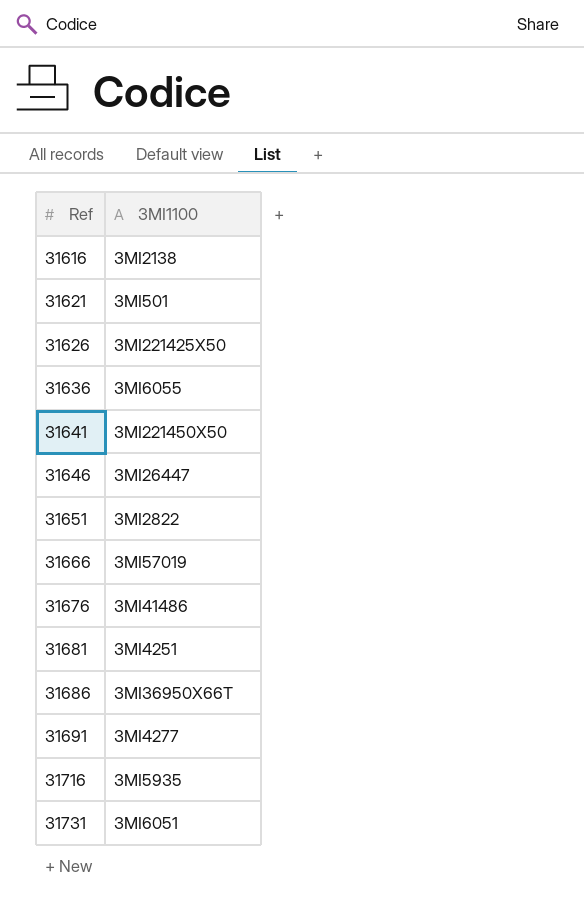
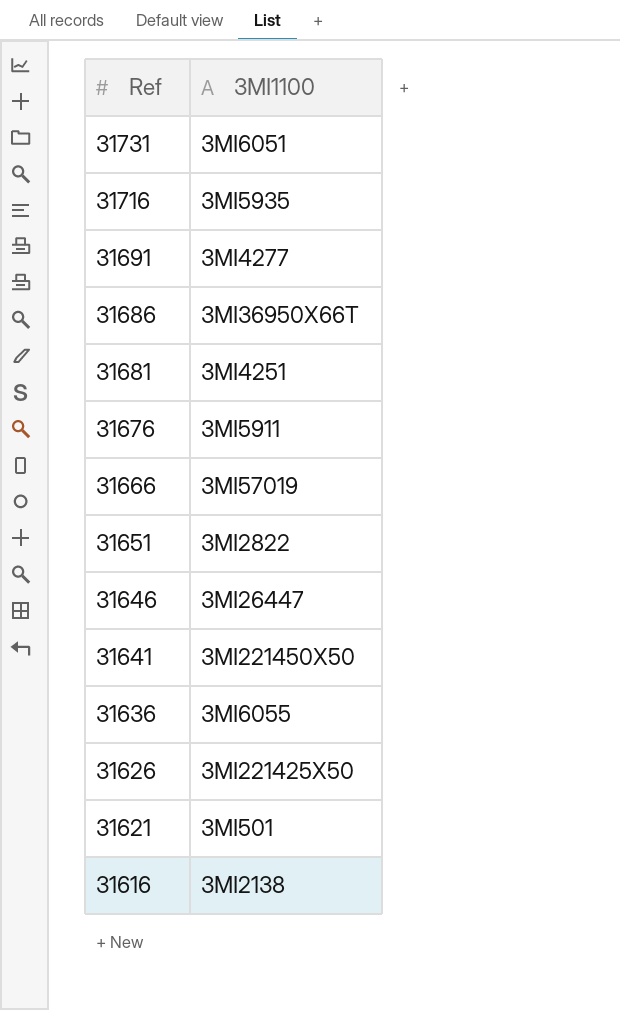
row order: Ref ascending -> Ref descending
31676 | 3MI1100: 3MI41486 -> 3MI5911

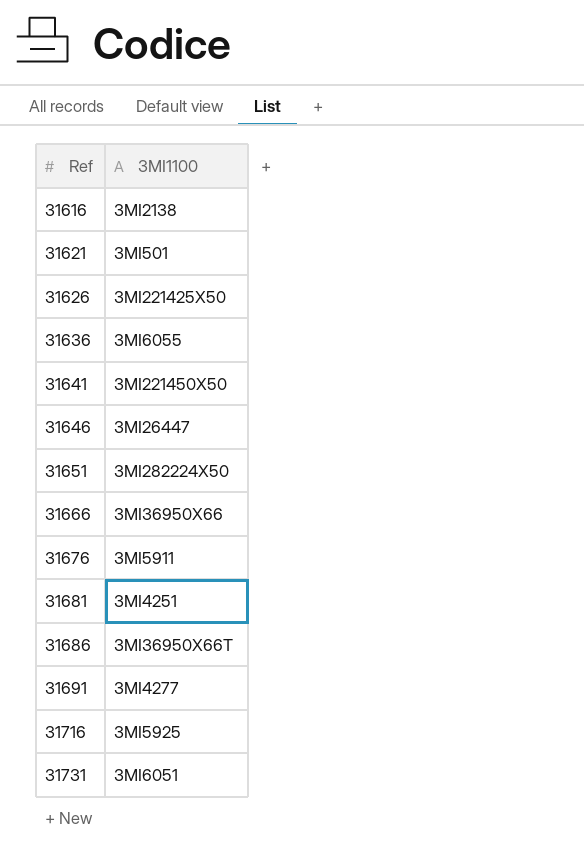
row order: Ref descending -> Ref ascending
31651 | 3MI1100: 3MI2822 -> 3MI282224X50
31666 | 3MI1100: 3MI57019 -> 3MI36950X66
31716 | 3MI1100: 3MI5935 -> 3MI5925

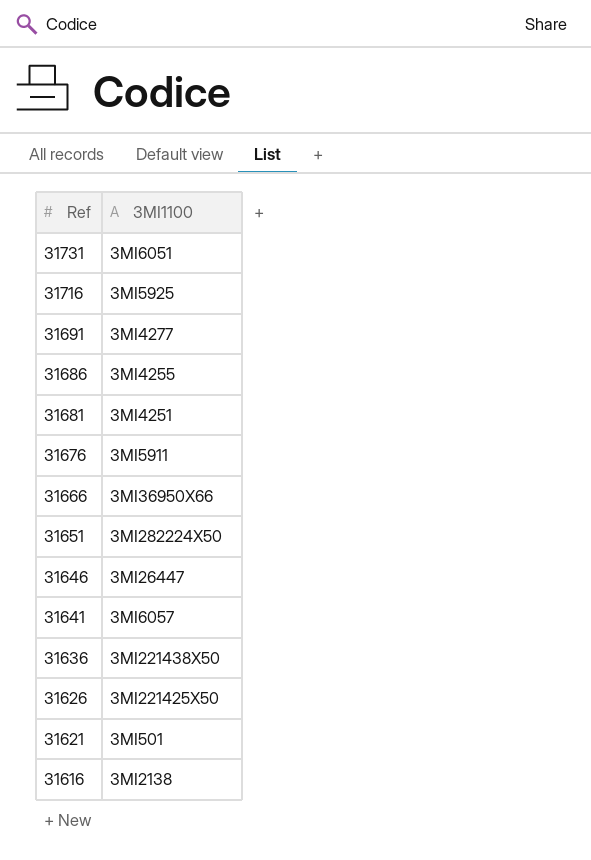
row order: Ref ascending -> Ref descending
31686 | 3MI1100: 3MI36950X66T -> 3MI4255
31641 | 3MI1100: 3MI221450X50 -> 3MI6057
31636 | 3MI1100: 3MI6055 -> 3MI221438X50

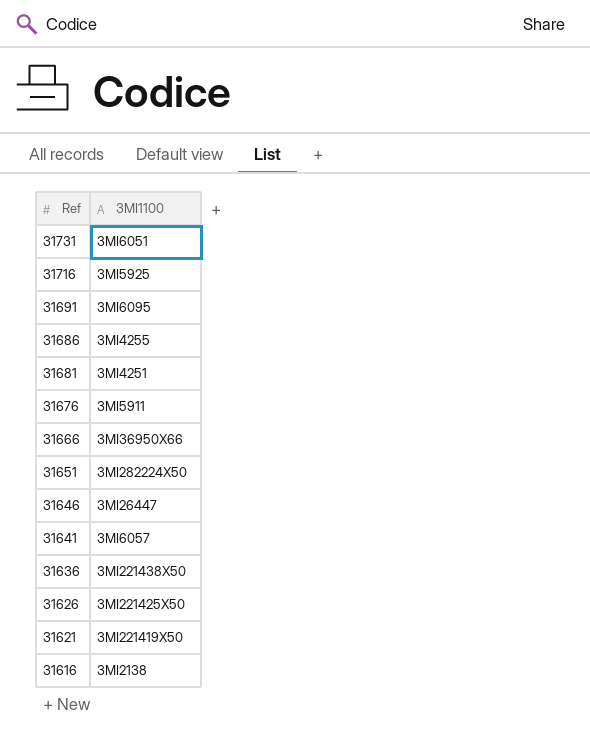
31691 | 3MI1100: 3MI4277 -> 3MI6095
31621 | 3MI1100: 3MI501 -> 3MI221419X50

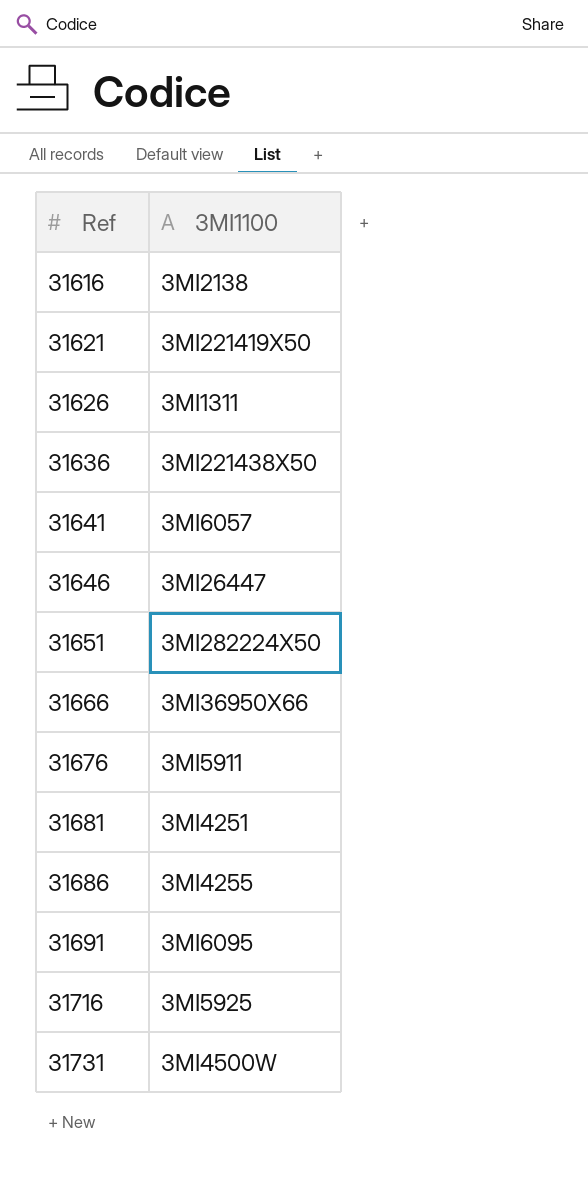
row order: Ref descending -> Ref ascending
31626 | 3MI1100: 3MI221425X50 -> 3MI1311
31731 | 3MI1100: 3MI6051 -> 3MI4500W

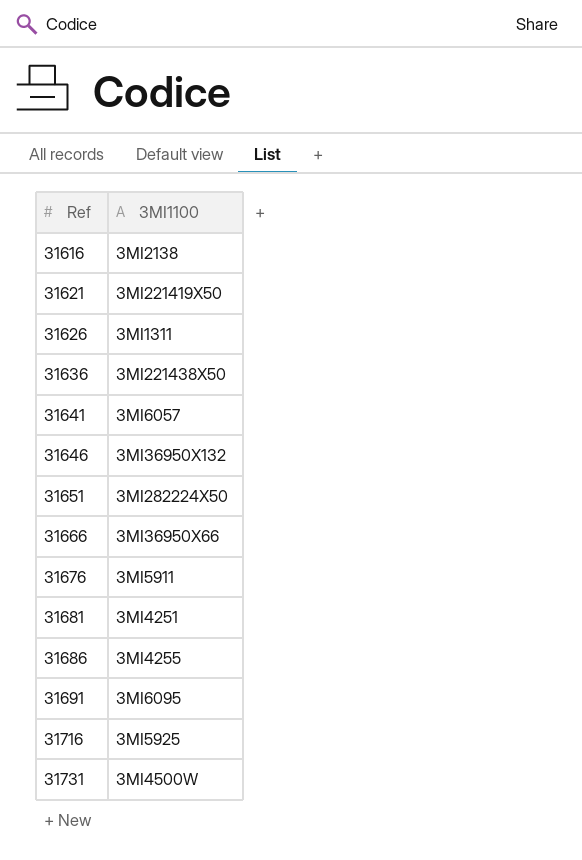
31646 | 3MI1100: 3MI26447 -> 3MI36950X132

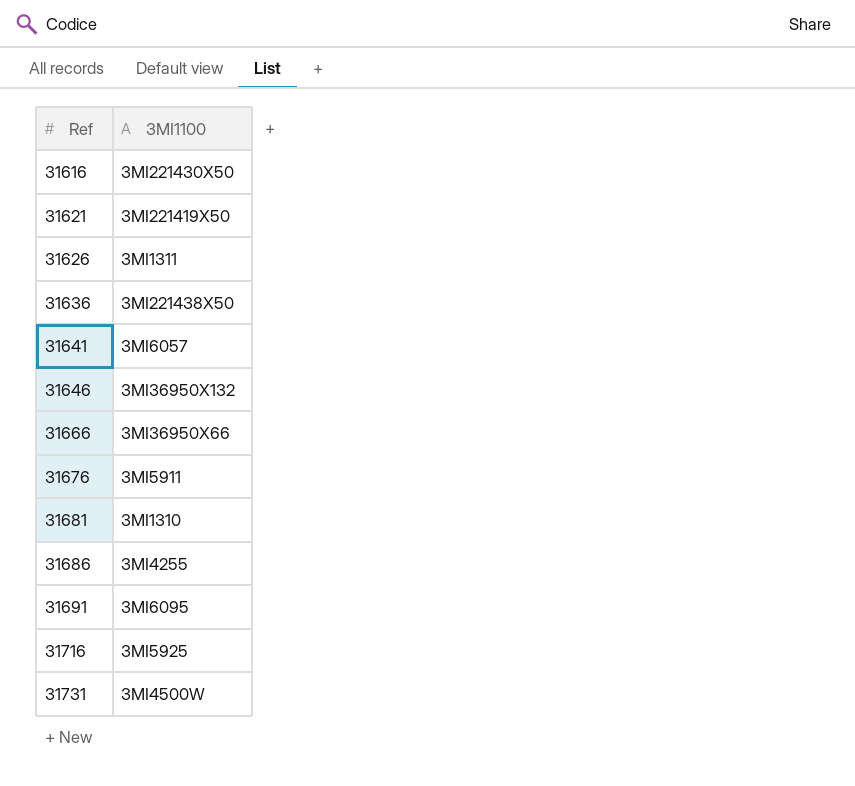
row 31651: 3MI282224X50 -> none
31616 | 3MI1100: 3MI2138 -> 3MI221430X50
31681 | 3MI1100: 3MI4251 -> 3MI1310

